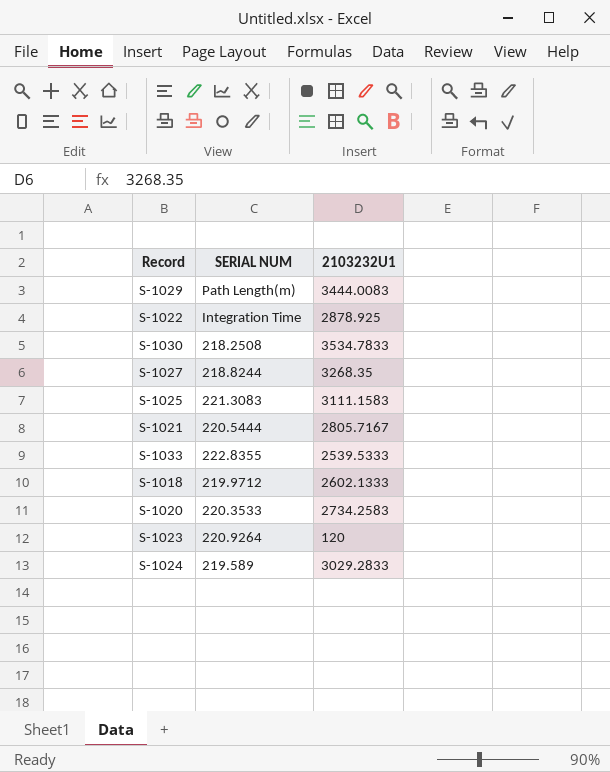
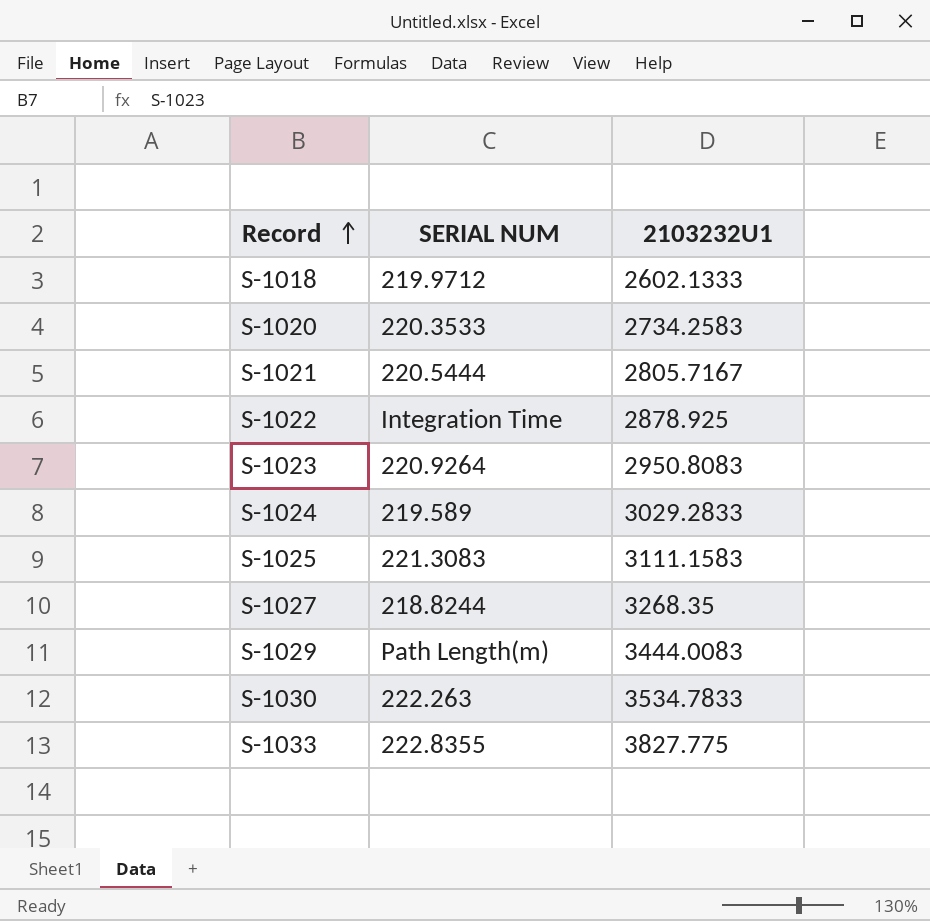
row order: none -> Record ascending
S-1023 | 2103232U1: 120 -> 2950.8083
S-1030 | SERIAL NUM: 218.2508 -> 222.263
S-1033 | 2103232U1: 2539.5333 -> 3827.775

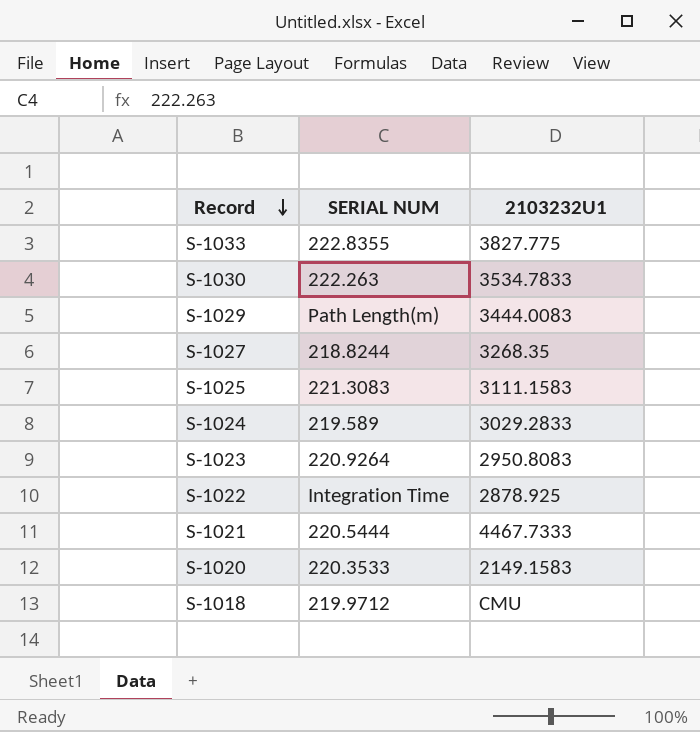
row order: Record ascending -> Record descending
S-1021 | 2103232U1: 2805.7167 -> 4467.7333
S-1020 | 2103232U1: 2734.2583 -> 2149.1583
S-1018 | 2103232U1: 2602.1333 -> CMU

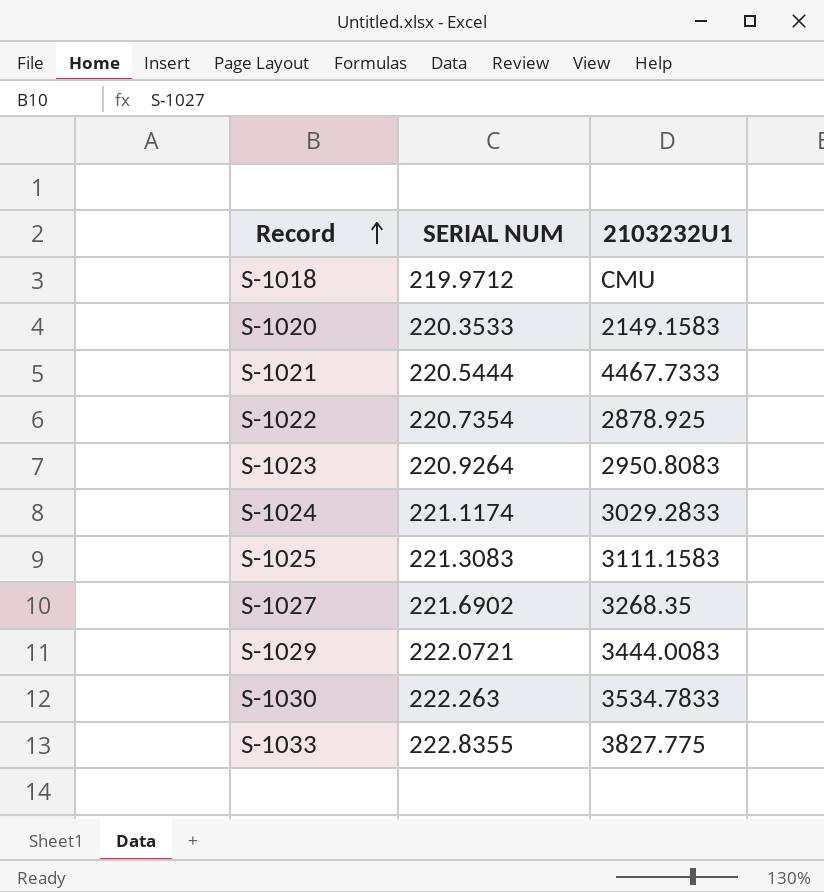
row order: Record descending -> Record ascending
S-1022 | SERIAL NUM: Integration Time -> 220.7354
S-1024 | SERIAL NUM: 219.589 -> 221.1174
S-1027 | SERIAL NUM: 218.8244 -> 221.6902
S-1029 | SERIAL NUM: Path Length(m) -> 222.0721

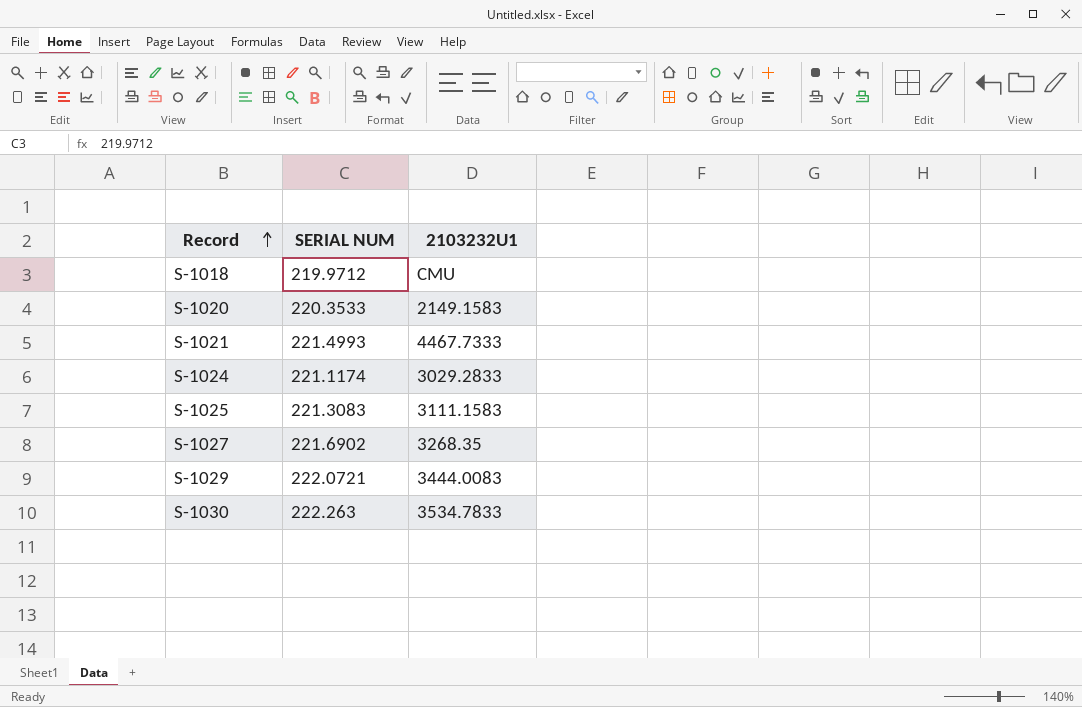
row S-1022: 220.7354 | 2878.925 -> none
row S-1023: 220.9264 | 2950.8083 -> none
row S-1033: 222.8355 | 3827.775 -> none
S-1021 | SERIAL NUM: 220.5444 -> 221.4993

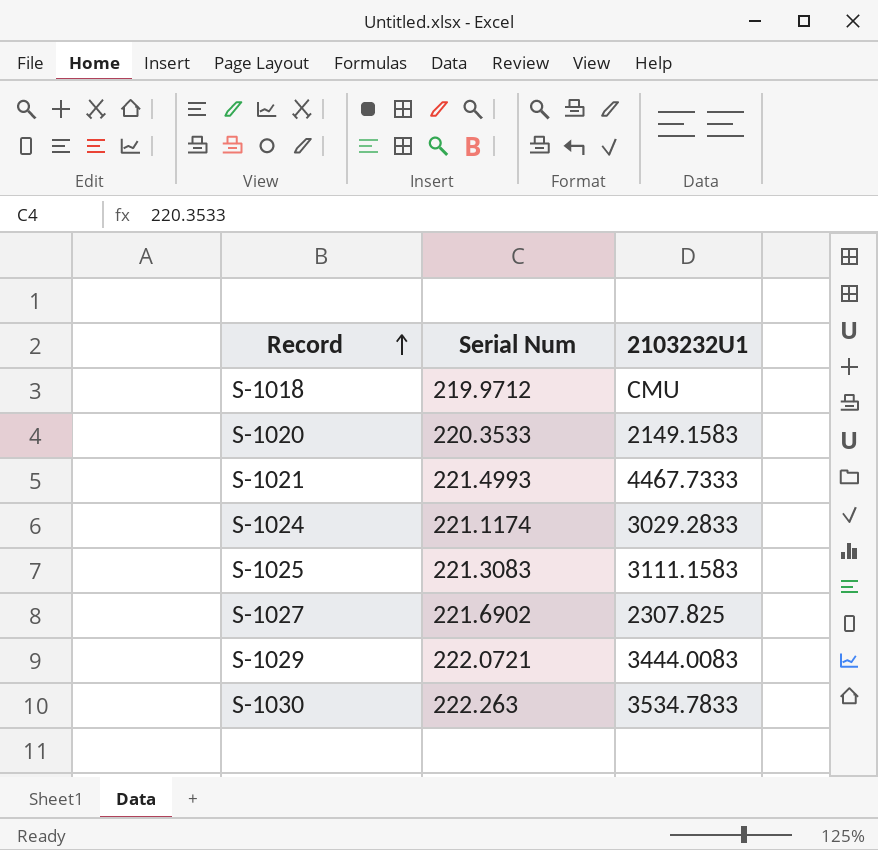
column name: SERIAL NUM -> Serial Num
S-1027 | 2103232U1: 3268.35 -> 2307.825

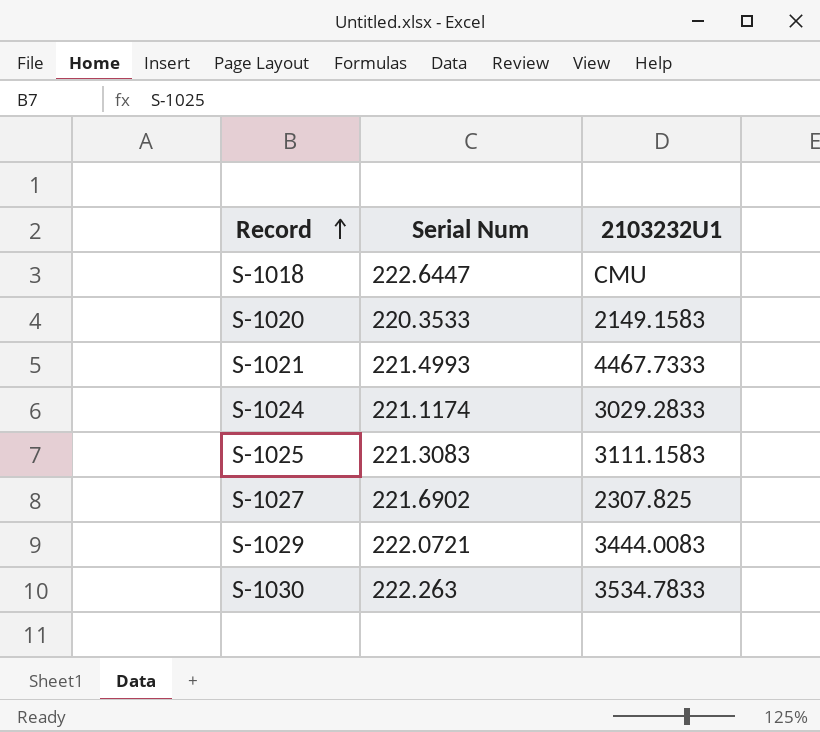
S-1018 | Serial Num: 219.9712 -> 222.6447

